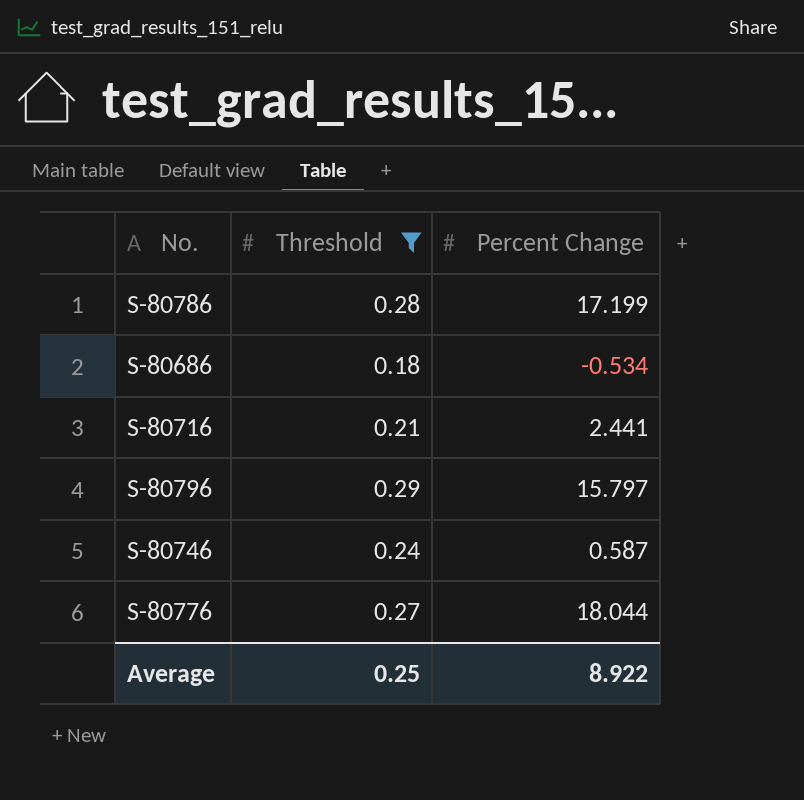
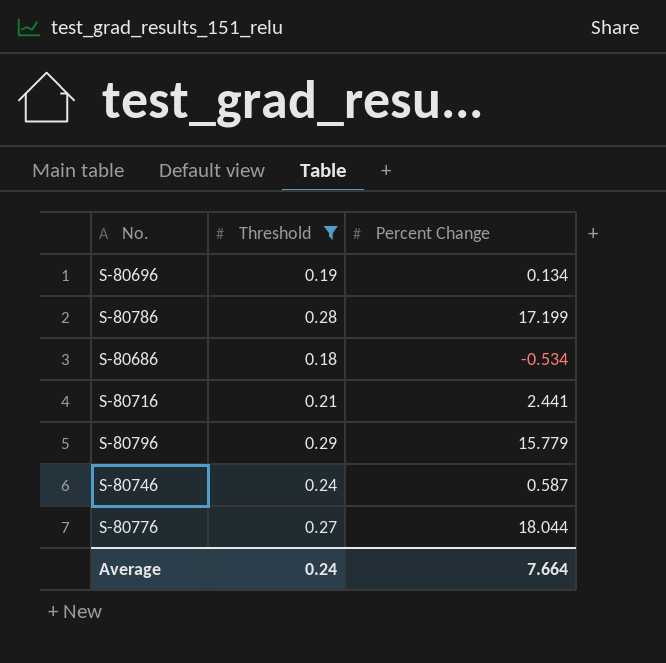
row S-80696: none -> 0.19 | 0.134
S-80796 | Percent Change: 15.797 -> 15.779
Average | Threshold: 0.25 -> 0.24
Average | Percent Change: 8.922 -> 7.664

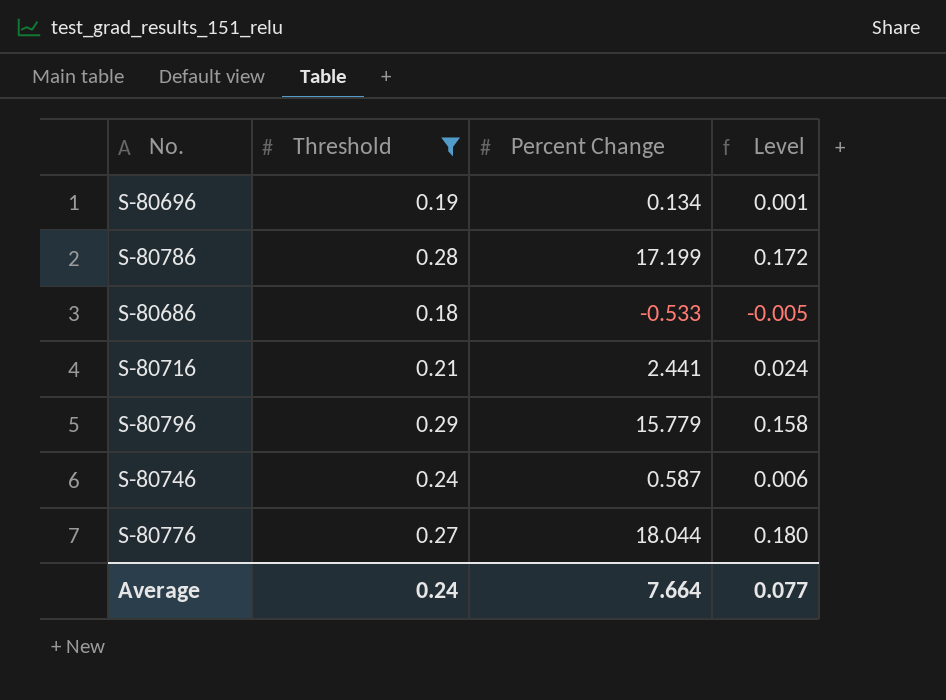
column Level | formula: none -> [Percent Change] * 0.01
S-80686 | Percent Change: -0.534 -> -0.533

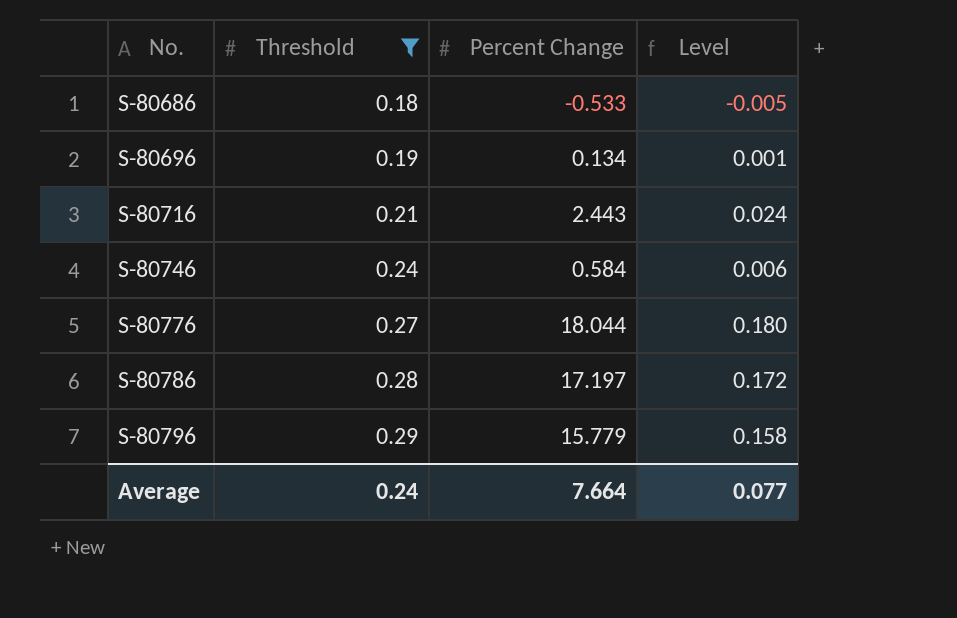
row order: none -> No. ascending
S-80716 | Percent Change: 2.441 -> 2.443
S-80746 | Percent Change: 0.587 -> 0.584
S-80786 | Percent Change: 17.199 -> 17.197

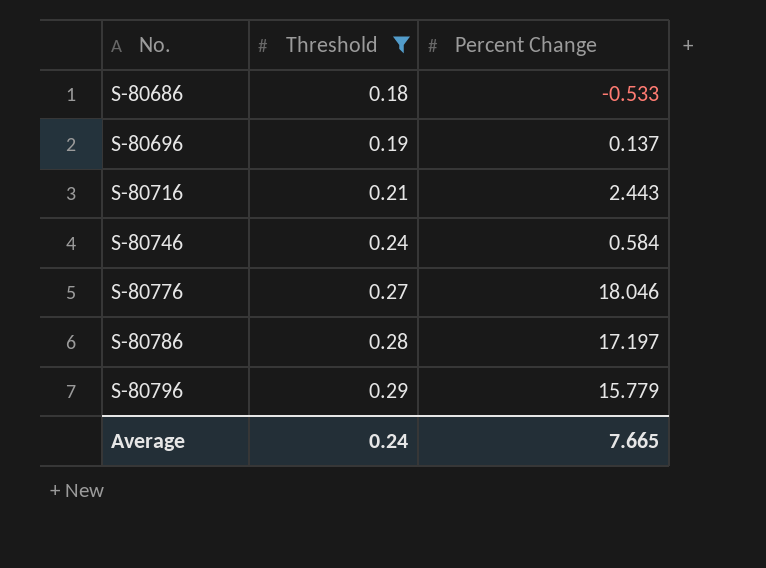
column Level | formula: [Percent Change] * 0.01 -> none
S-80696 | Percent Change: 0.134 -> 0.137
S-80776 | Percent Change: 18.044 -> 18.046
Average | Percent Change: 7.664 -> 7.665

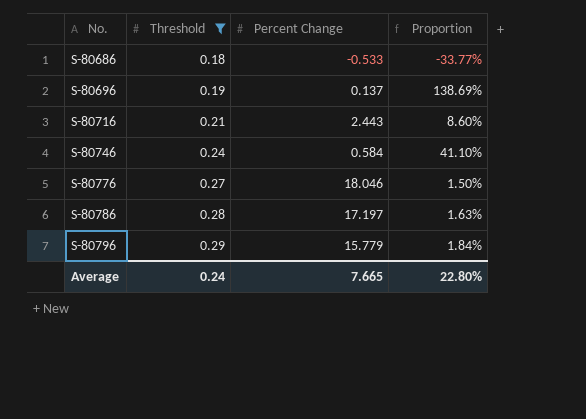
column Proportion | formula: none -> [Threshold] / [Percent Change]

